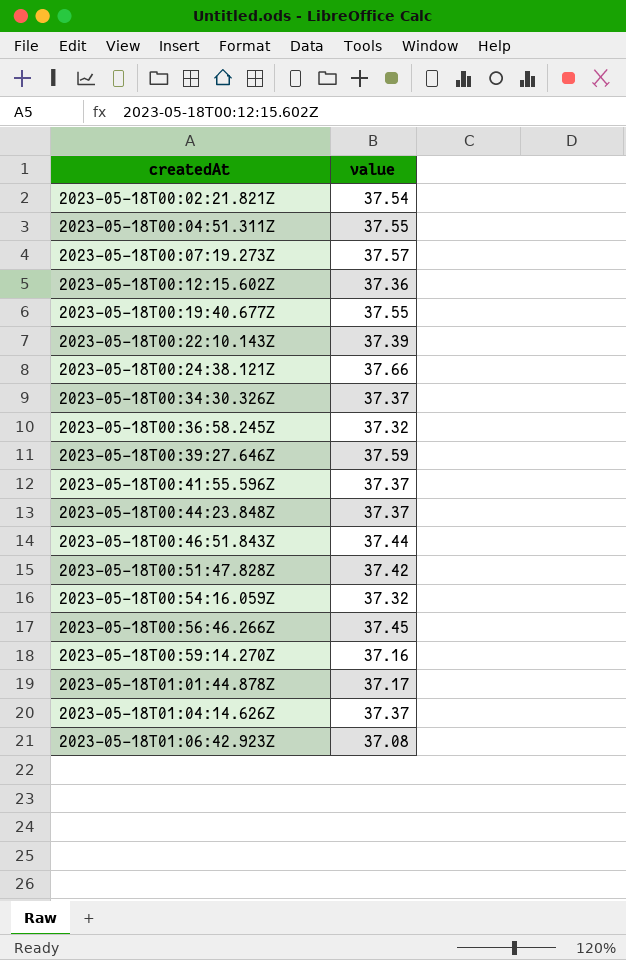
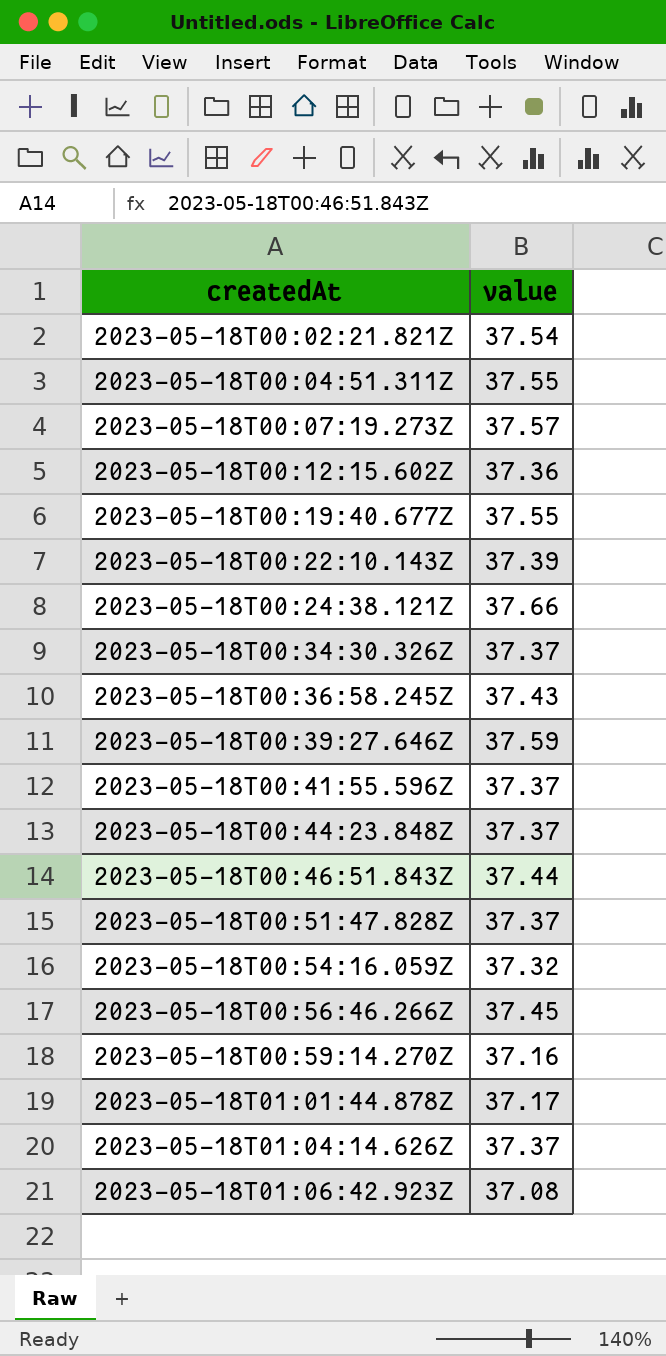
2023-05-18T00:36:58.245Z | value: 37.32 -> 37.43
2023-05-18T00:51:47.828Z | value: 37.42 -> 37.37

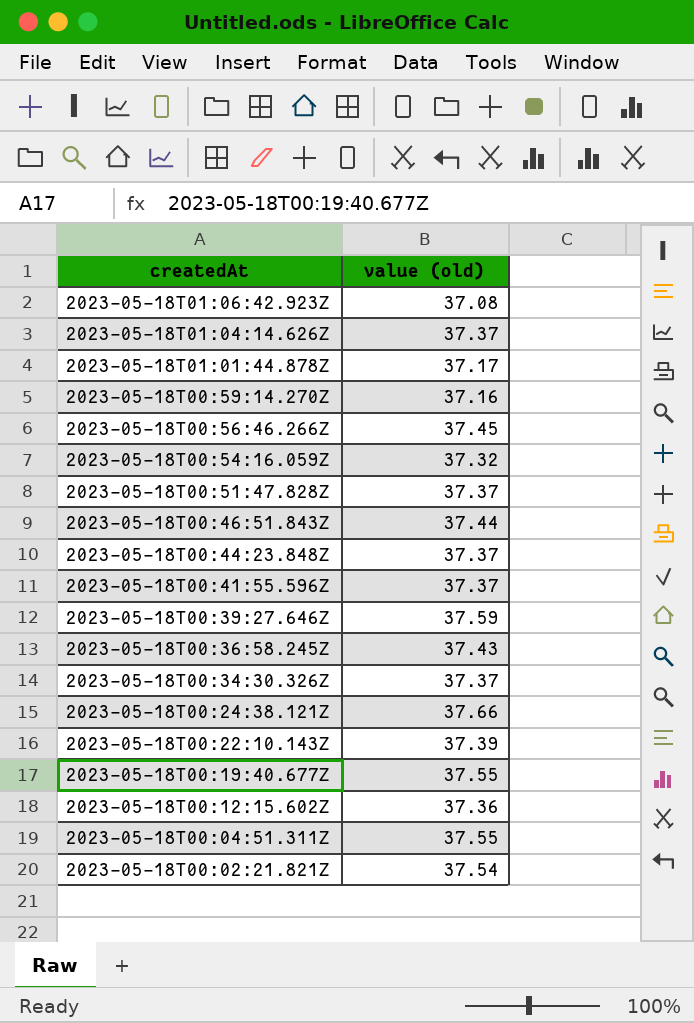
row order: createdAt ascending -> createdAt descending
column name: value -> value (old)
row 2023-05-18T00:07:19.273Z: 37.57 -> none

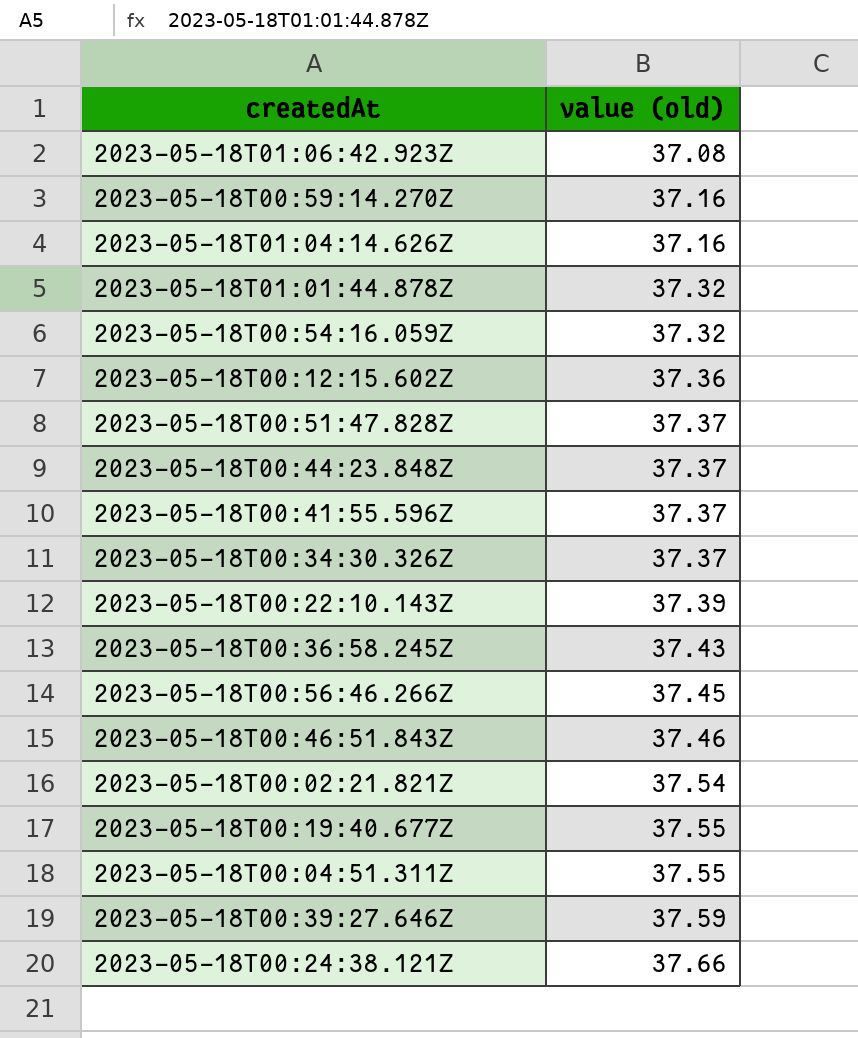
row order: createdAt descending -> value (old) ascending
2023-05-18T01:04:14.626Z | value (old): 37.37 -> 37.16
2023-05-18T01:01:44.878Z | value (old): 37.17 -> 37.32
2023-05-18T00:46:51.843Z | value (old): 37.44 -> 37.46

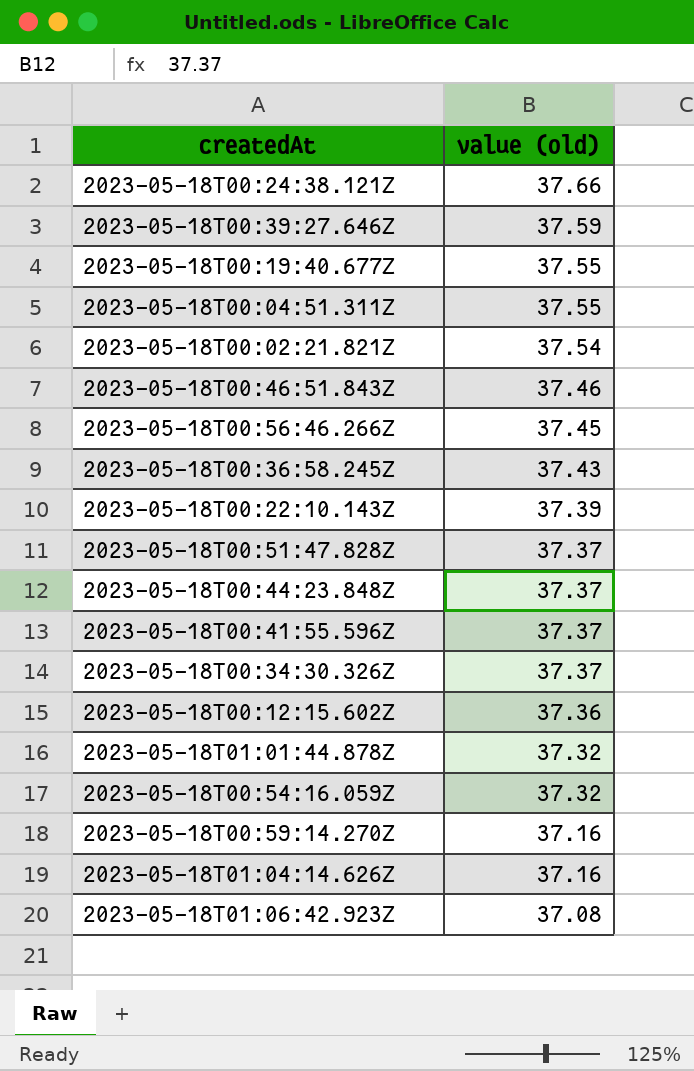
row order: value (old) ascending -> value (old) descending

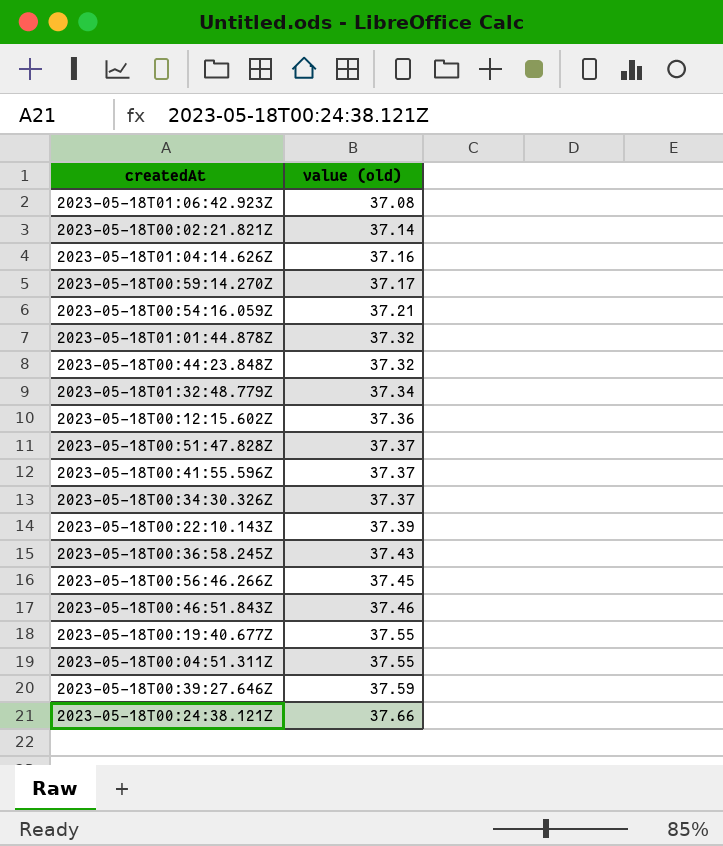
row order: value (old) descending -> value (old) ascending
2023-05-18T00:02:21.821Z | value (old): 37.54 -> 37.14
2023-05-18T00:59:14.270Z | value (old): 37.16 -> 37.17
2023-05-18T00:54:16.059Z | value (old): 37.32 -> 37.21
2023-05-18T00:44:23.848Z | value (old): 37.37 -> 37.32
row 2023-05-18T01:32:48.779Z: none -> 37.34

